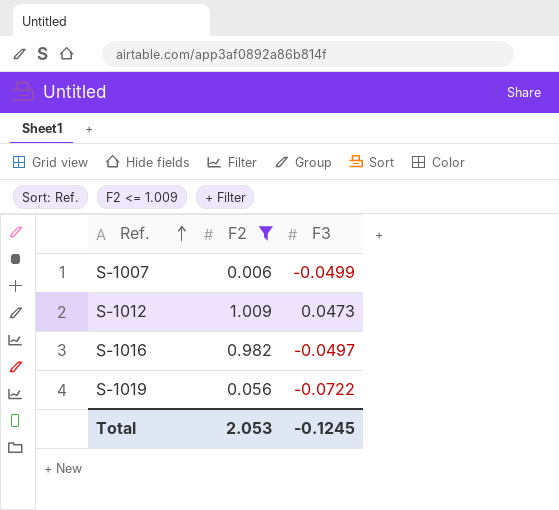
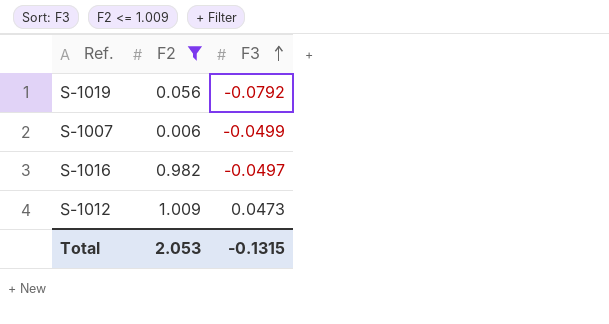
row order: Ref. ascending -> F3 ascending
S-1019 | F3: -0.0722 -> -0.0792
Total | F3: -0.1245 -> -0.1315

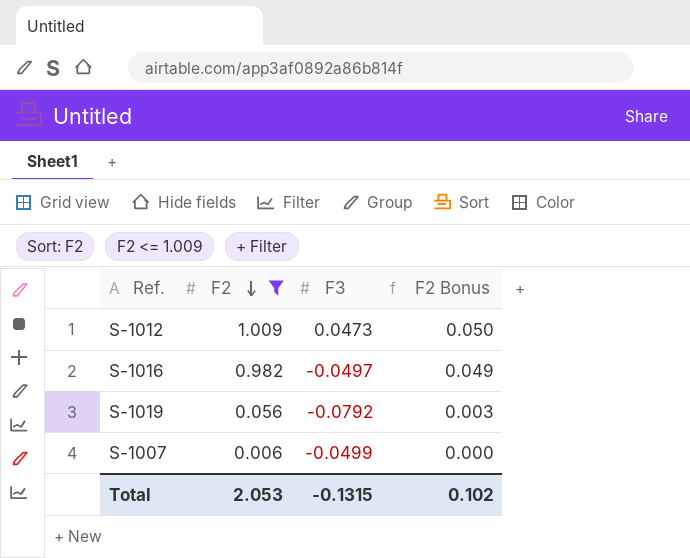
row order: F3 ascending -> F2 descending
column F2 Bonus | formula: none -> [F2] * 0.05

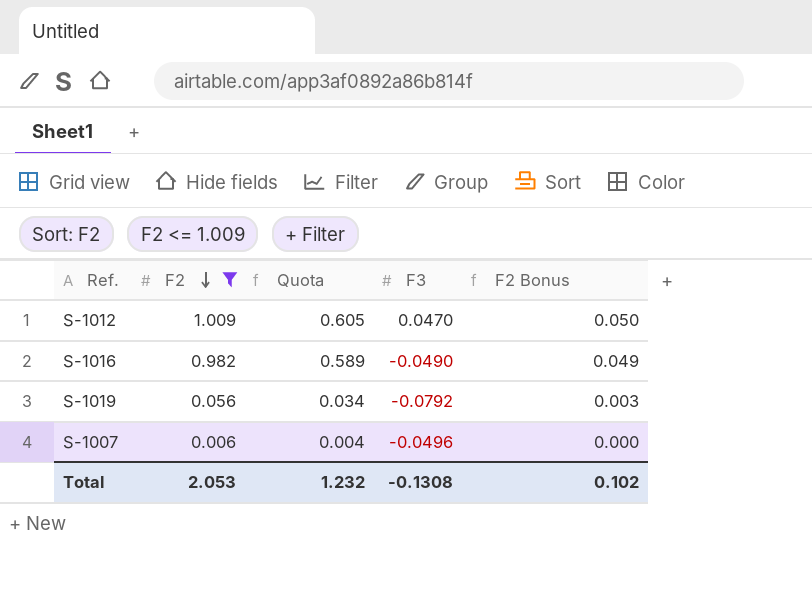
column Quota | formula: none -> [F2] * 0.6
S-1012 | F3: 0.0473 -> 0.0470
S-1016 | F3: -0.0497 -> -0.0490
S-1007 | F3: -0.0499 -> -0.0496
Total | F3: -0.1315 -> -0.1308

